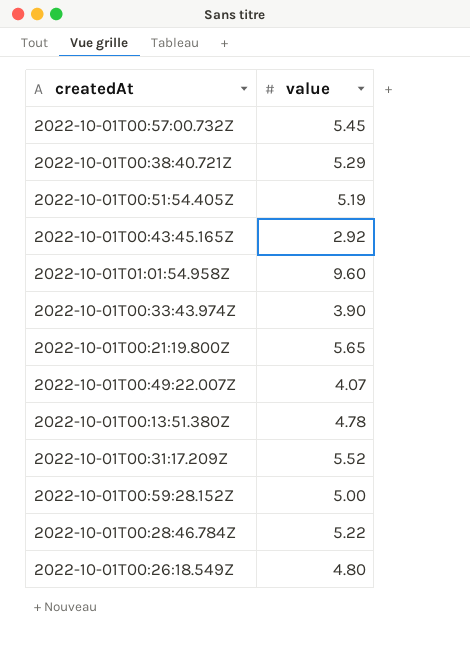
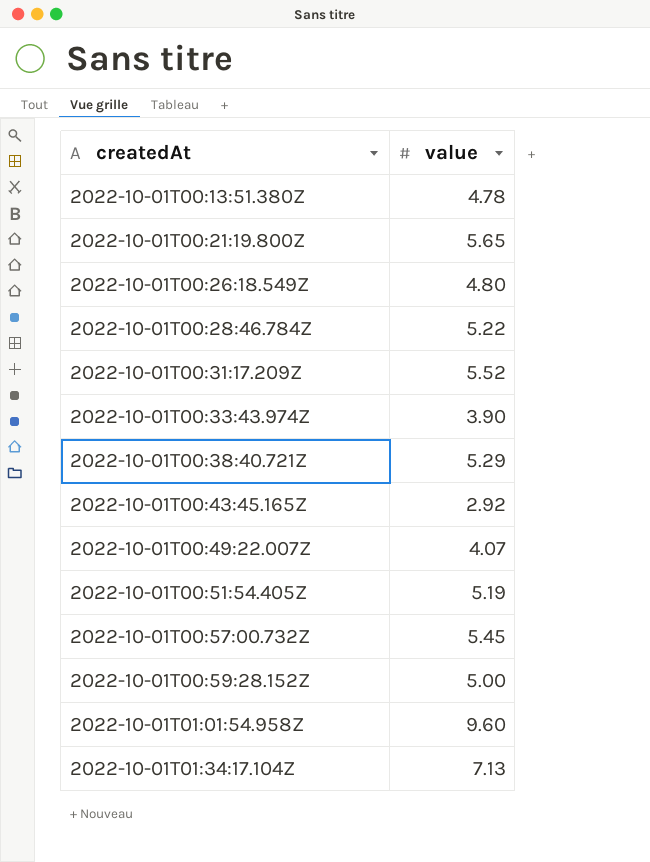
row order: none -> createdAt ascending
row 2022-10-01T01:34:17.104Z: none -> 7.13

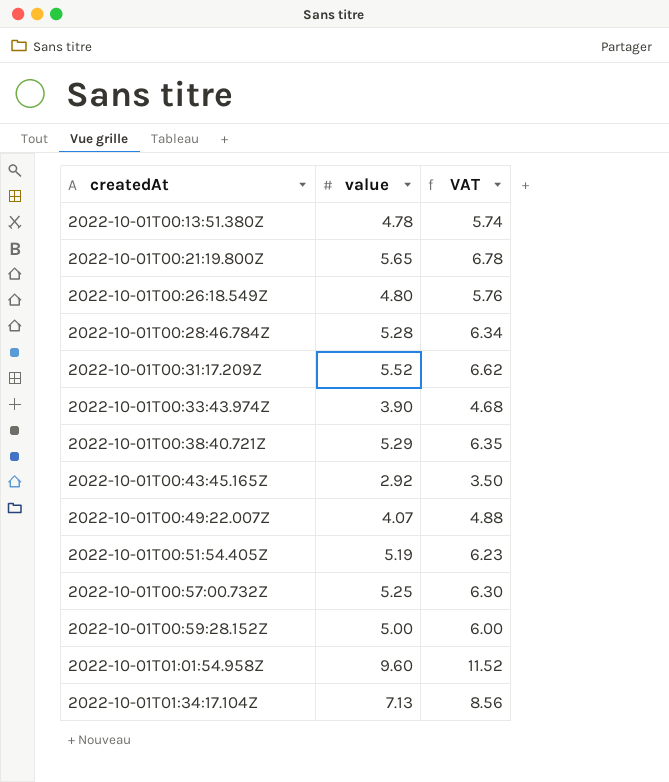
column VAT | formula: none -> [value] * 1.2
2022-10-01T00:28:46.784Z | value: 5.22 -> 5.28
2022-10-01T00:57:00.732Z | value: 5.45 -> 5.25

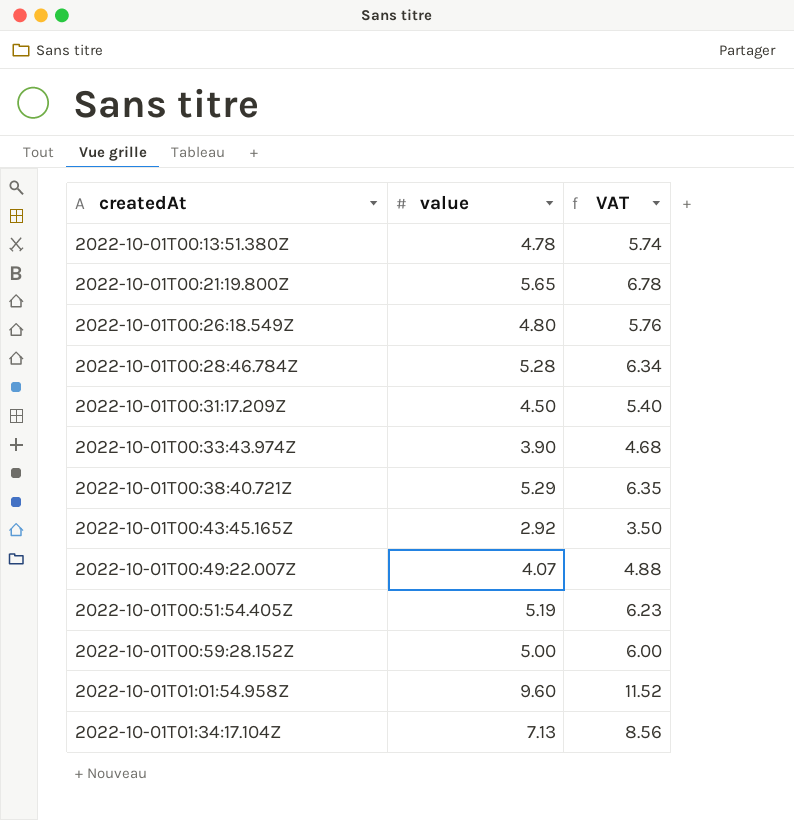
row 2022-10-01T00:57:00.732Z: 5.25 | 6.30 -> none
2022-10-01T00:31:17.209Z | value: 5.52 -> 4.50
2022-10-01T00:31:17.209Z | VAT: 6.62 -> 5.40

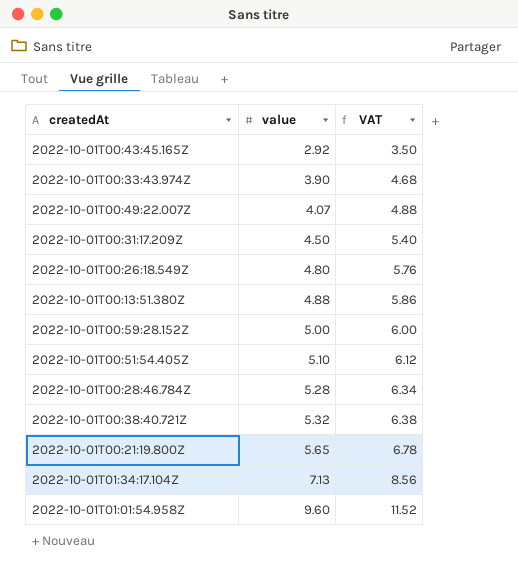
row order: createdAt ascending -> value ascending
2022-10-01T00:13:51.380Z | value: 4.78 -> 4.88
2022-10-01T00:13:51.380Z | VAT: 5.74 -> 5.86
2022-10-01T00:51:54.405Z | value: 5.19 -> 5.10
2022-10-01T00:51:54.405Z | VAT: 6.23 -> 6.12
2022-10-01T00:38:40.721Z | value: 5.29 -> 5.32
2022-10-01T00:38:40.721Z | VAT: 6.35 -> 6.38

